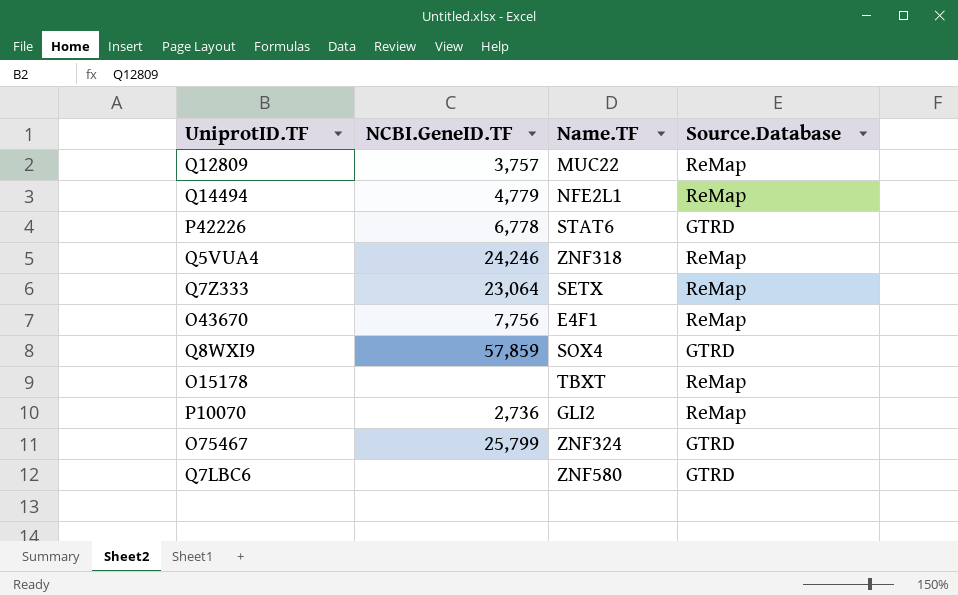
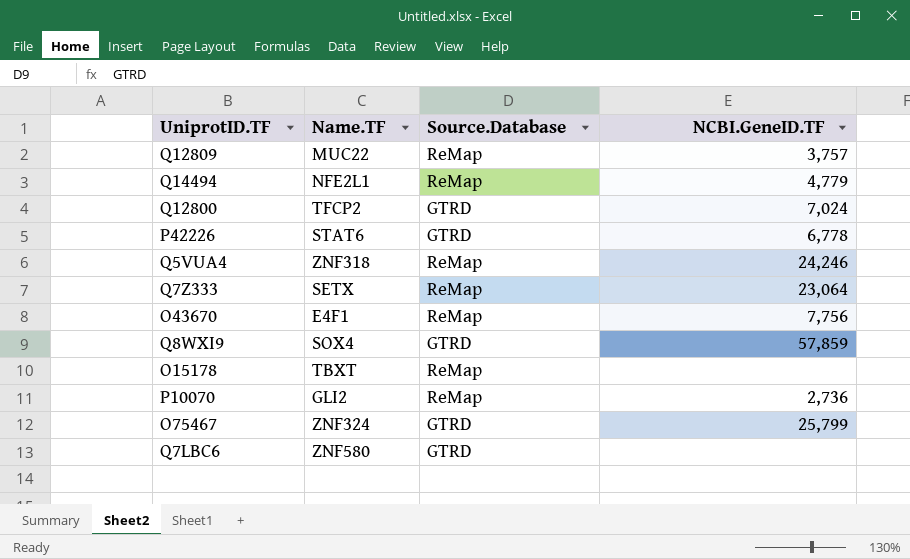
column NCBI.GeneID.TF | position: 2 -> 4
row Q12800: none -> TFCP2 | GTRD | 7,024

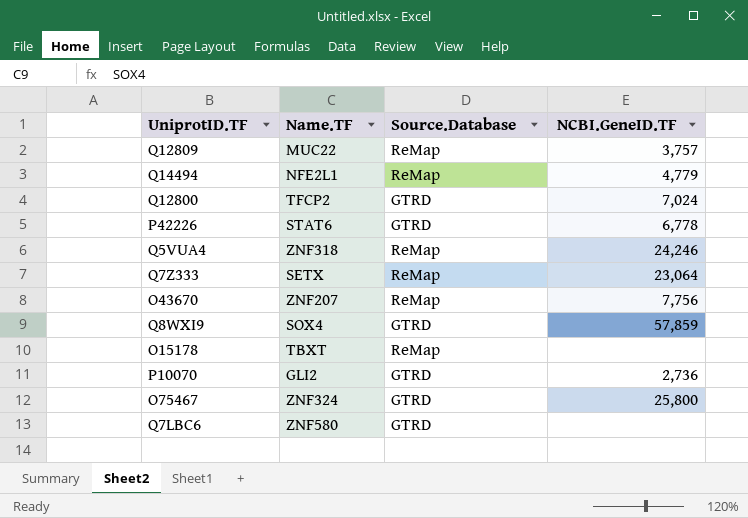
O43670 | Name.TF: E4F1 -> ZNF207
P10070 | Source.Database: ReMap -> GTRD
O75467 | NCBI.GeneID.TF: 25,799 -> 25,800

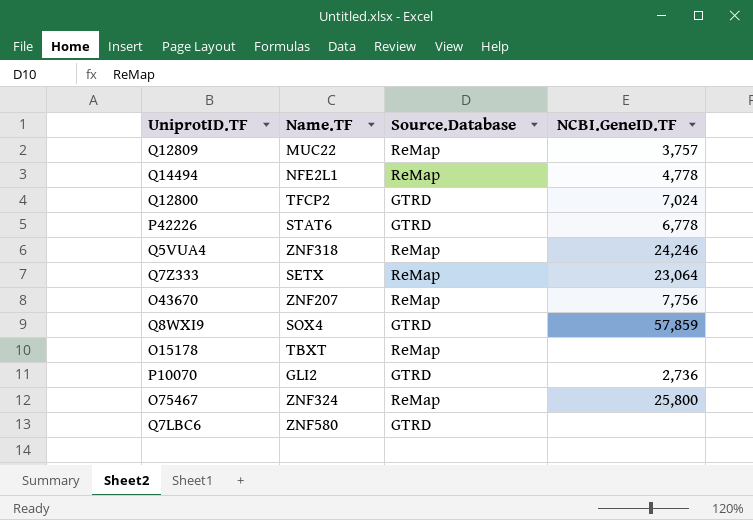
Q14494 | NCBI.GeneID.TF: 4,779 -> 4,778
O75467 | Source.Database: GTRD -> ReMap

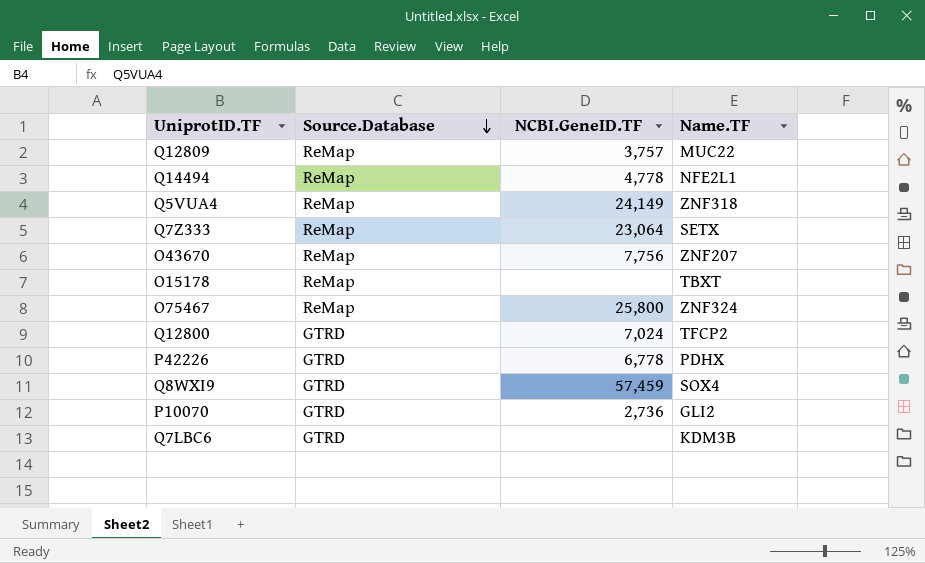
row order: none -> Source.Database descending
column Name.TF | position: 2 -> 4
Q5VUA4 | NCBI.GeneID.TF: 24,246 -> 24,149
P42226 | Name.TF: STAT6 -> PDHX
Q8WXI9 | NCBI.GeneID.TF: 57,859 -> 57,459
Q7LBC6 | Name.TF: ZNF580 -> KDM3B

